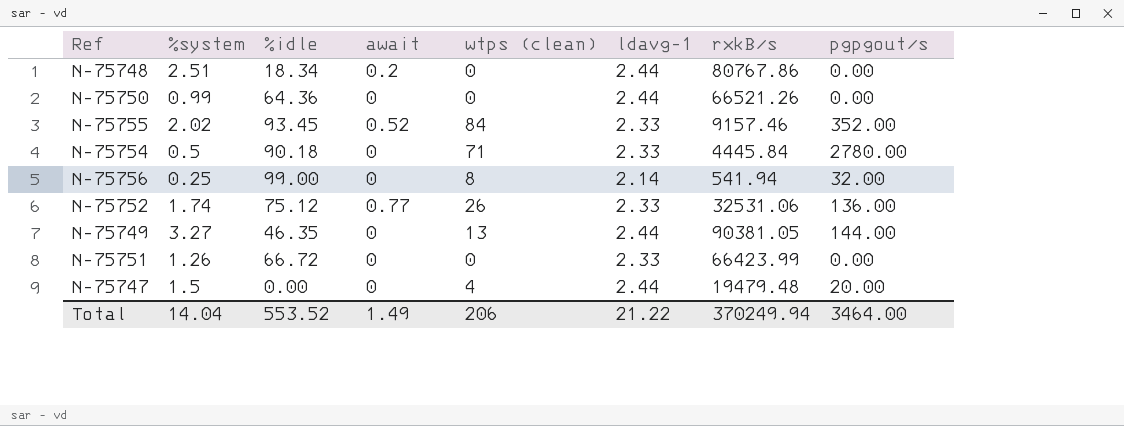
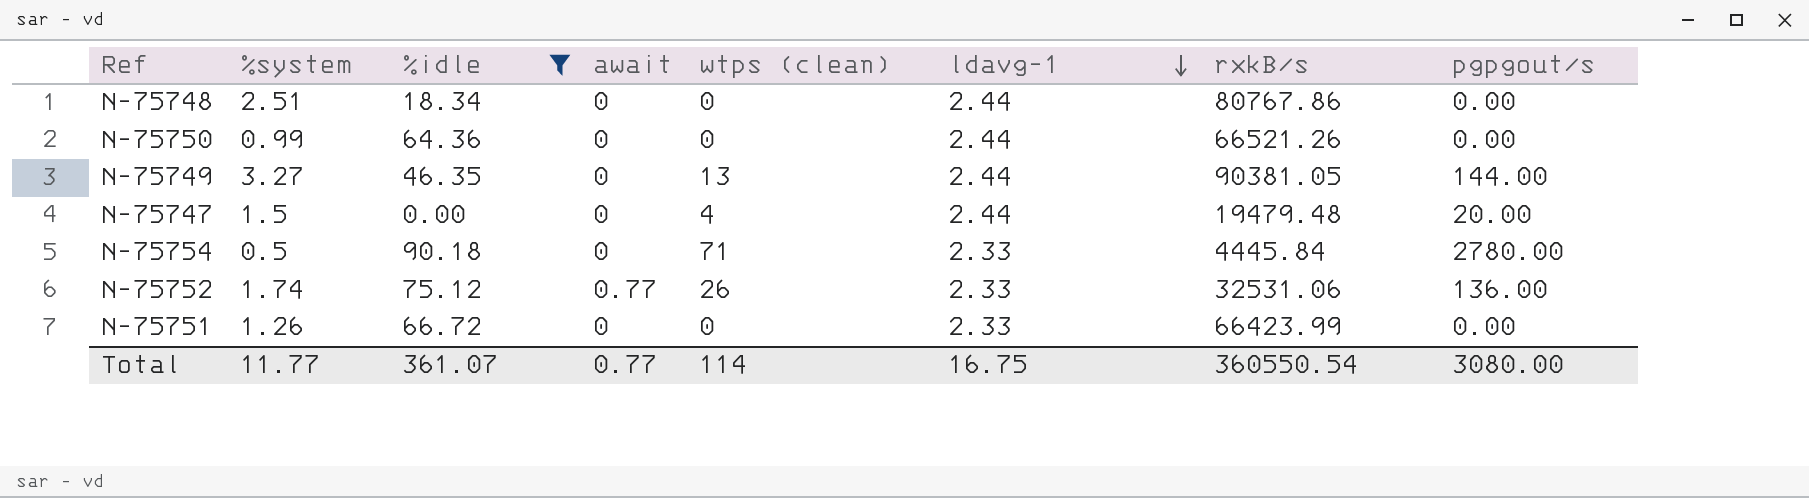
filter: none -> %idle <= 90.18
row order: none -> ldavg-1 descending
N-75748 | await: 0.2 -> 0
Total | %system: 14.04 -> 11.77
Total | %idle: 553.52 -> 361.07
Total | await: 1.49 -> 0.77
Total | wtps (clean): 206 -> 114
Total | ldavg-1: 21.22 -> 16.75
Total | rxkB/s: 370249.94 -> 360550.54
Total | pgpgout/s: 3464.00 -> 3080.00

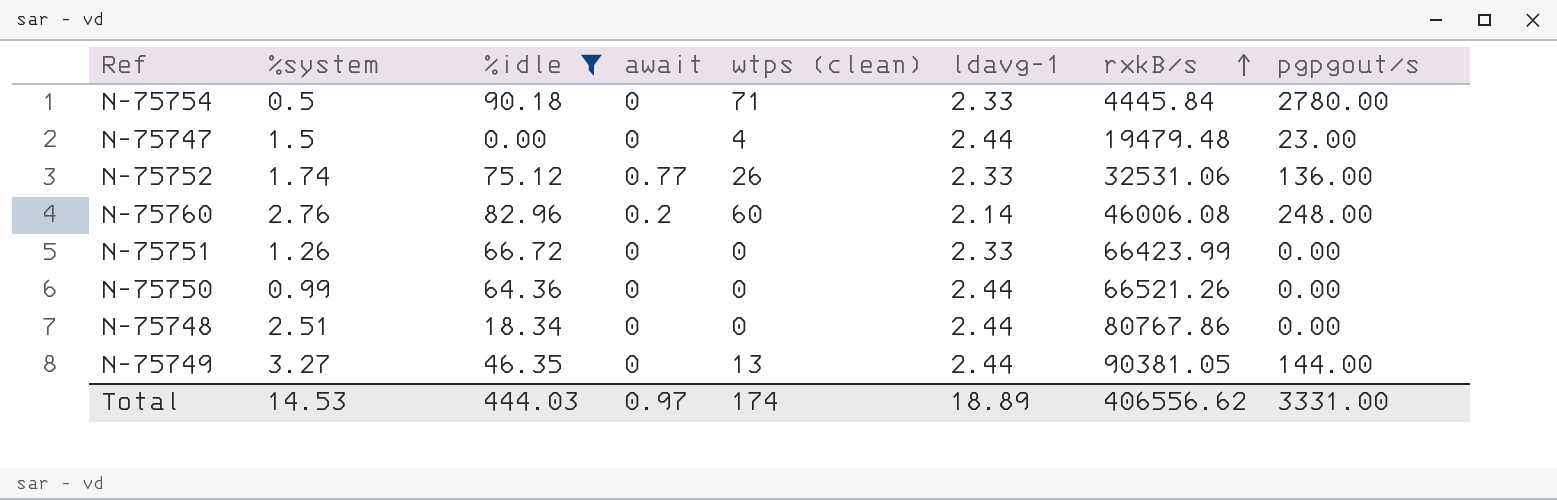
row order: ldavg-1 descending -> rxkB/s ascending
N-75747 | pgpgout/s: 20.00 -> 23.00
row N-75760: none -> 2.76 | 82.96 | 0.2 | 60 | 2.14 | 46006.08 | 248.00
Total | %system: 11.77 -> 14.53
Total | %idle: 361.07 -> 444.03
Total | await: 0.77 -> 0.97
Total | wtps (clean): 114 -> 174
Total | ldavg-1: 16.75 -> 18.89
Total | rxkB/s: 360550.54 -> 406556.62
Total | pgpgout/s: 3080.00 -> 3331.00

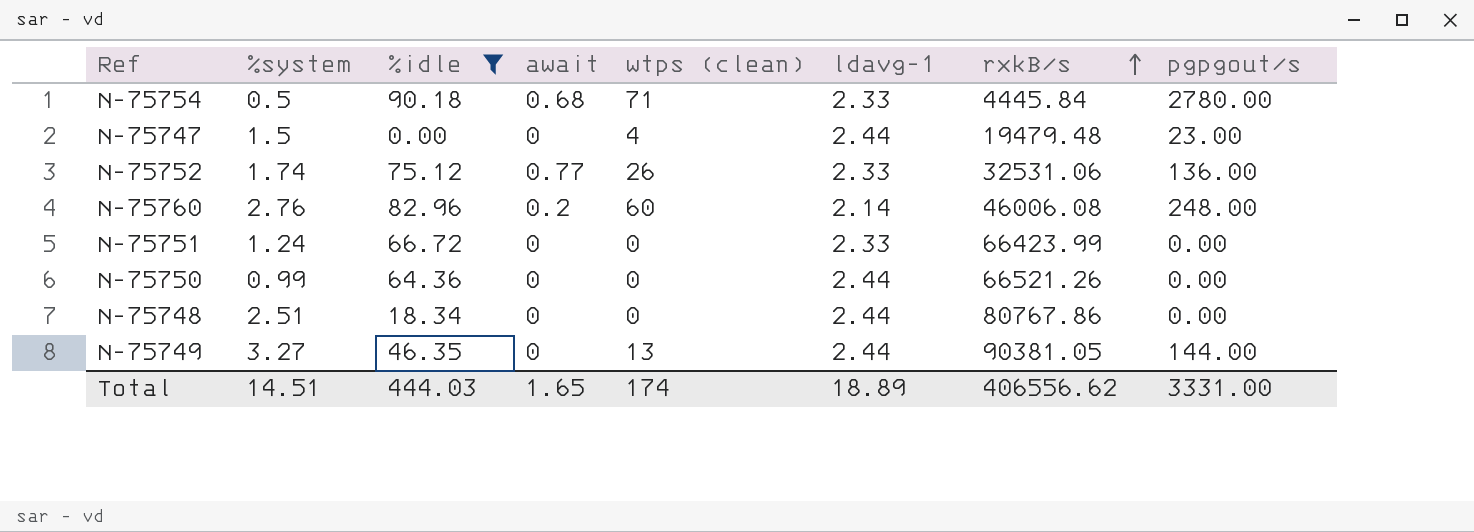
N-75754 | await: 0 -> 0.68
N-75751 | %system: 1.26 -> 1.24
Total | %system: 14.53 -> 14.51
Total | await: 0.97 -> 1.65

